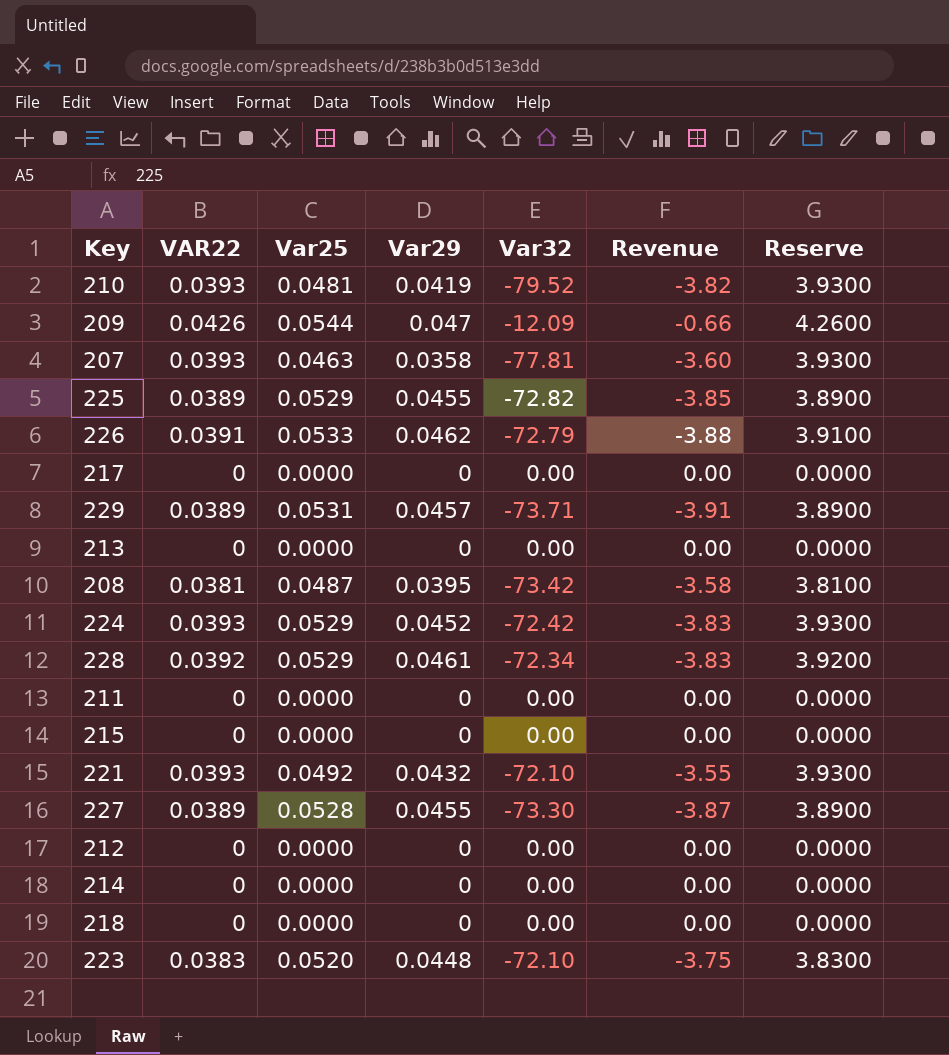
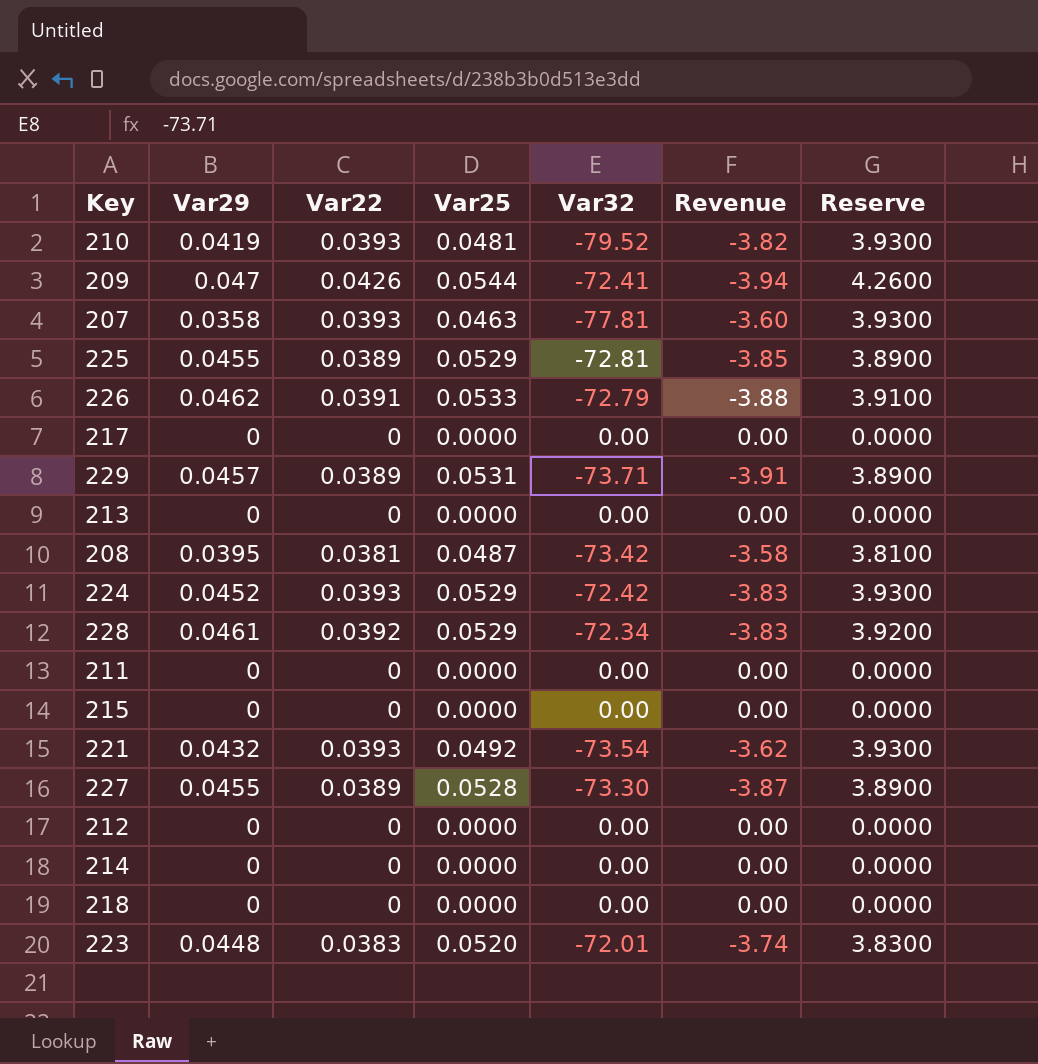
column Var29 | position: 4 -> 2
column name: VAR22 -> Var22
209 | Var32: -12.09 -> -72.41
209 | Revenue: -0.66 -> -3.94
225 | Var32: -72.82 -> -72.81
221 | Var32: -72.10 -> -73.54
221 | Revenue: -3.55 -> -3.62
223 | Var32: -72.10 -> -72.01
223 | Revenue: -3.75 -> -3.74

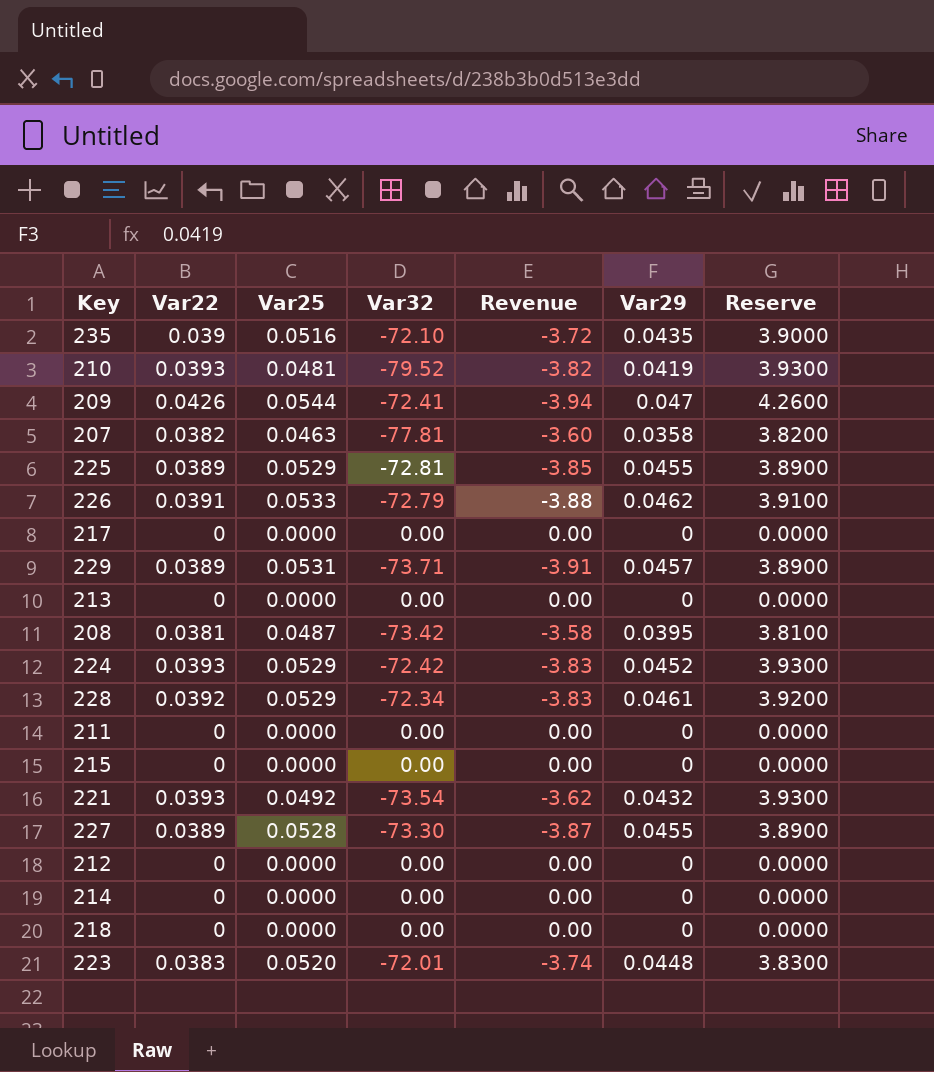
column Var29 | position: 2 -> 6
row 235: none -> 0.039 | 0.0516 | -72.10 | -3.72 | 0.0435 | 3.9000
207 | Var22: 0.0393 -> 0.0382
207 | Reserve: 3.9300 -> 3.8200

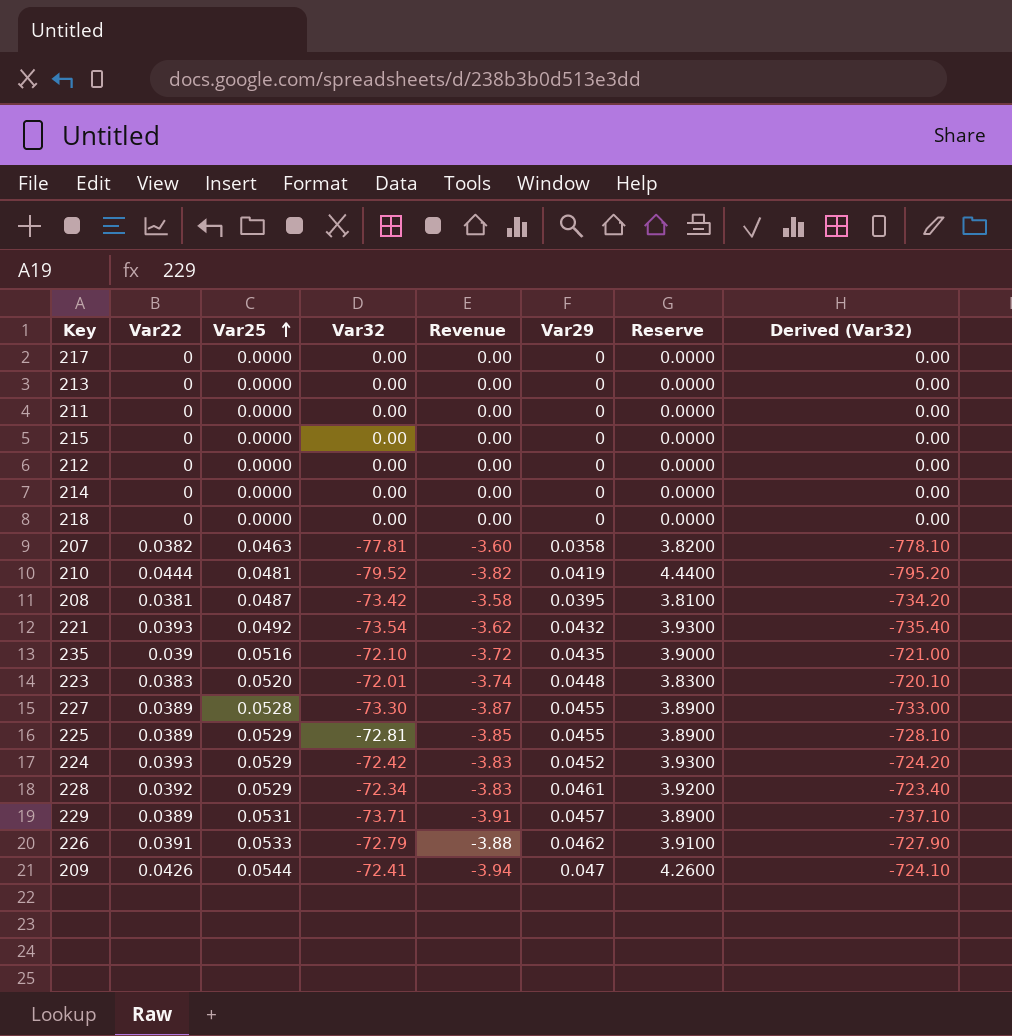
row order: none -> Var25 ascending
column Derived (Var32) | formula: none -> [Var32] * 10
210 | Var22: 0.0393 -> 0.0444
210 | Reserve: 3.9300 -> 4.4400

